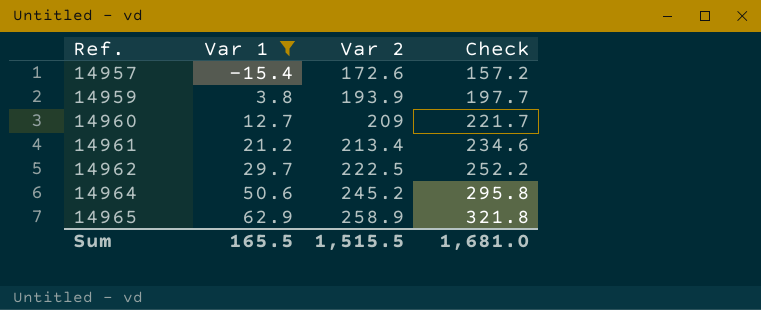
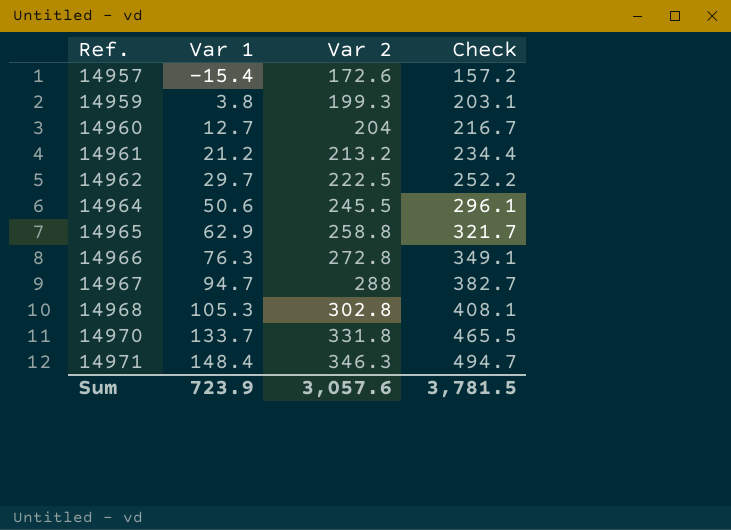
filter: Var 1 <= 62.9 -> none
14959 | Var 2: 193.9 -> 199.3
14959 | Check: 197.7 -> 203.1
14960 | Var 2: 209 -> 204
14960 | Check: 221.7 -> 216.7
14961 | Var 2: 213.4 -> 213.2
14961 | Check: 234.6 -> 234.4
14964 | Var 2: 245.2 -> 245.5
14964 | Check: 295.8 -> 296.1
14965 | Var 2: 258.9 -> 258.8
14965 | Check: 321.8 -> 321.7
Sum | Var 1: 165.5 -> 723.9
Sum | Var 2: 1,515.5 -> 3,057.6
Sum | Check: 1,681.0 -> 3,781.5

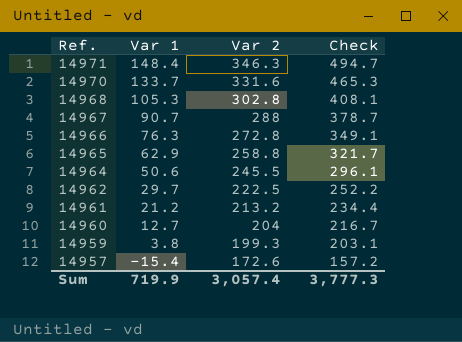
row order: Ref. ascending -> Ref. descending
14970 | Var 2: 331.8 -> 331.6
14970 | Check: 465.5 -> 465.3
14967 | Var 1: 94.7 -> 90.7
14967 | Check: 382.7 -> 378.7
Sum | Var 1: 723.9 -> 719.9
Sum | Var 2: 3,057.6 -> 3,057.4
Sum | Check: 3,781.5 -> 3,777.3

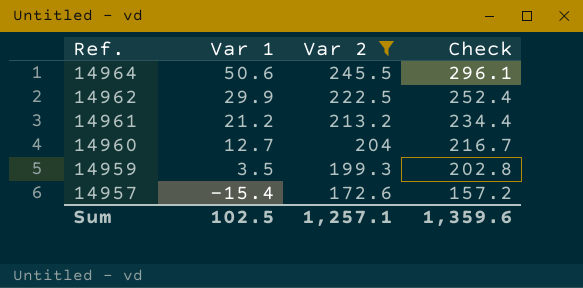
filter: none -> Var 2 <= 245.5
14962 | Var 1: 29.7 -> 29.9
14962 | Check: 252.2 -> 252.4
14959 | Var 1: 3.8 -> 3.5
14959 | Check: 203.1 -> 202.8
Sum | Var 1: 719.9 -> 102.5
Sum | Var 2: 3,057.4 -> 1,257.1
Sum | Check: 3,777.3 -> 1,359.6

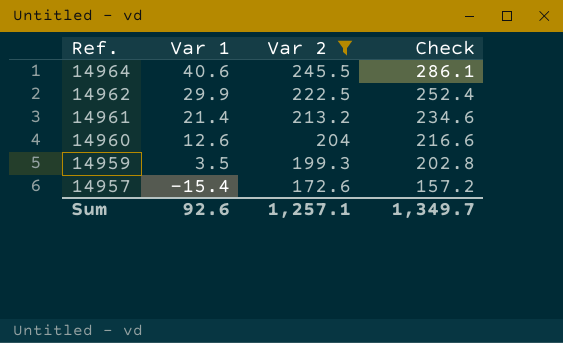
14964 | Var 1: 50.6 -> 40.6
14964 | Check: 296.1 -> 286.1
14961 | Var 1: 21.2 -> 21.4
14961 | Check: 234.4 -> 234.6
14960 | Var 1: 12.7 -> 12.6
14960 | Check: 216.7 -> 216.6
Sum | Var 1: 102.5 -> 92.6
Sum | Check: 1,359.6 -> 1,349.7

